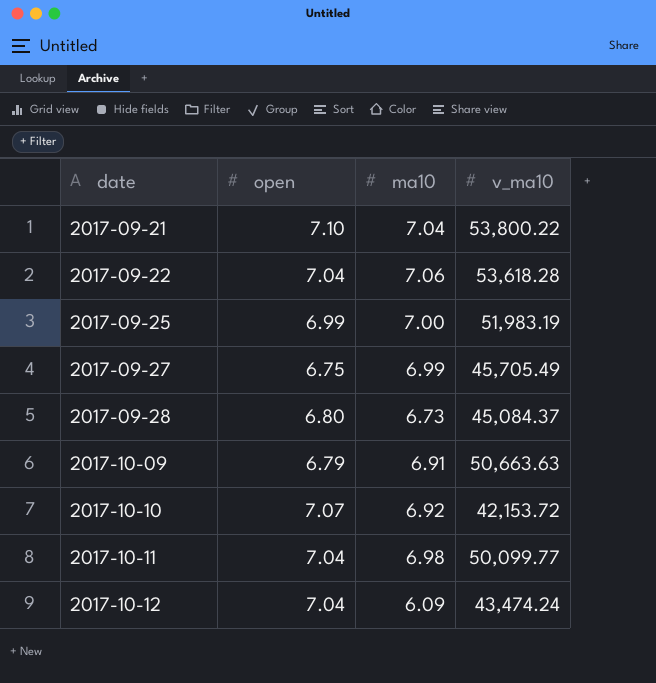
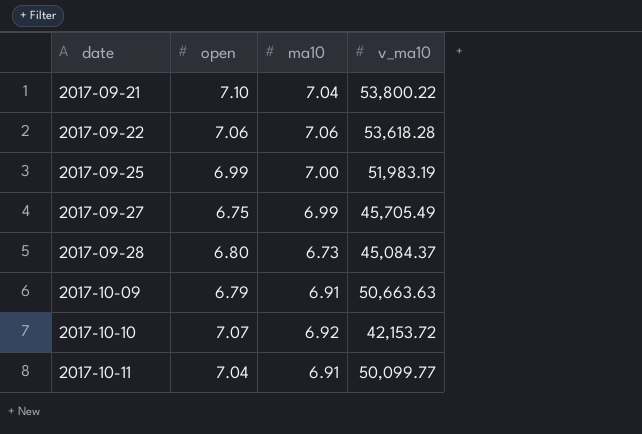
row 2017-10-12: 7.04 | 6.09 | 43,474.24 -> none
2017-09-22 | open: 7.04 -> 7.06
2017-10-11 | ma10: 6.98 -> 6.91

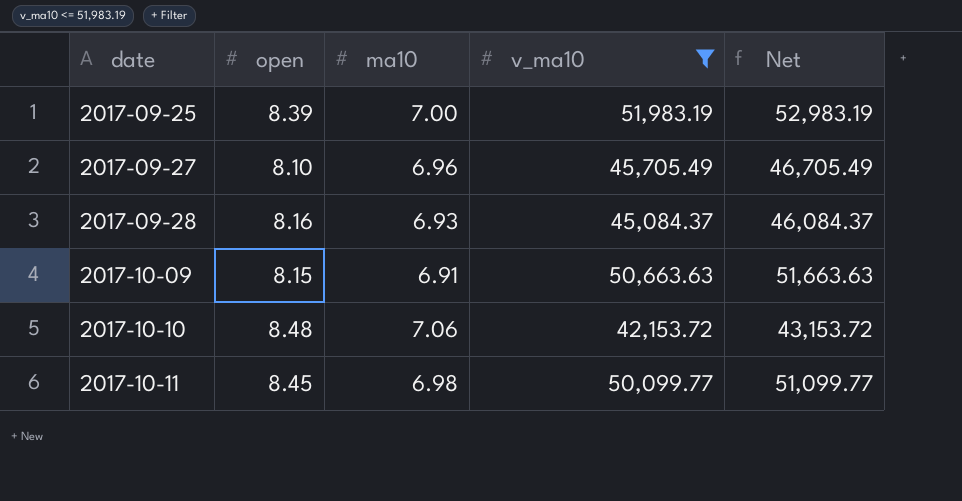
filter: none -> v_ma10 <= 51,983.19
column Net | formula: none -> [v_ma10] + 1000
2017-09-25 | open: 6.99 -> 8.39
2017-09-27 | open: 6.75 -> 8.10
2017-09-27 | ma10: 6.99 -> 6.96
2017-09-28 | open: 6.80 -> 8.16
2017-09-28 | ma10: 6.73 -> 6.93
2017-10-09 | open: 6.79 -> 8.15
2017-10-10 | open: 7.07 -> 8.48
2017-10-10 | ma10: 6.92 -> 7.06
2017-10-11 | open: 7.04 -> 8.45
2017-10-11 | ma10: 6.91 -> 6.98

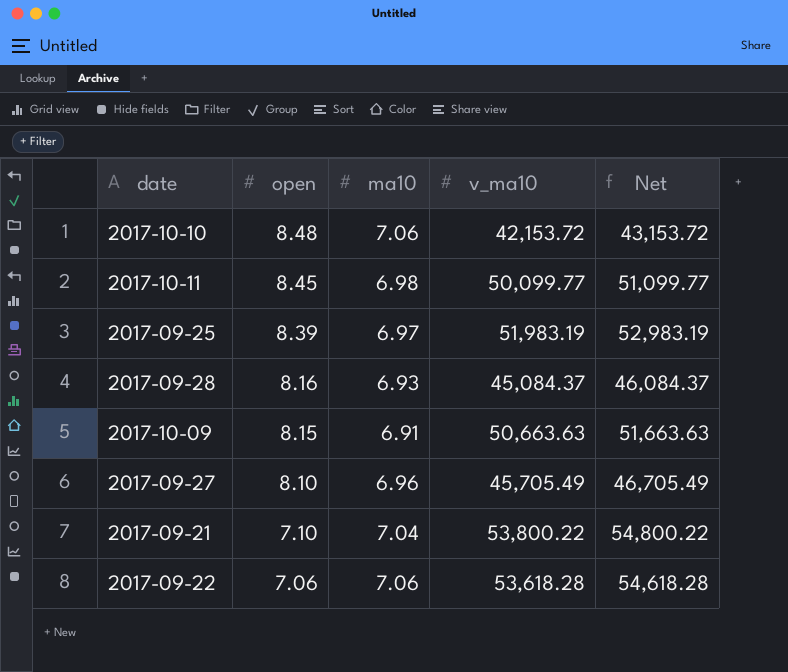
filter: v_ma10 <= 51,983.19 -> none
row order: date ascending -> open descending
2017-09-25 | ma10: 7.00 -> 6.97

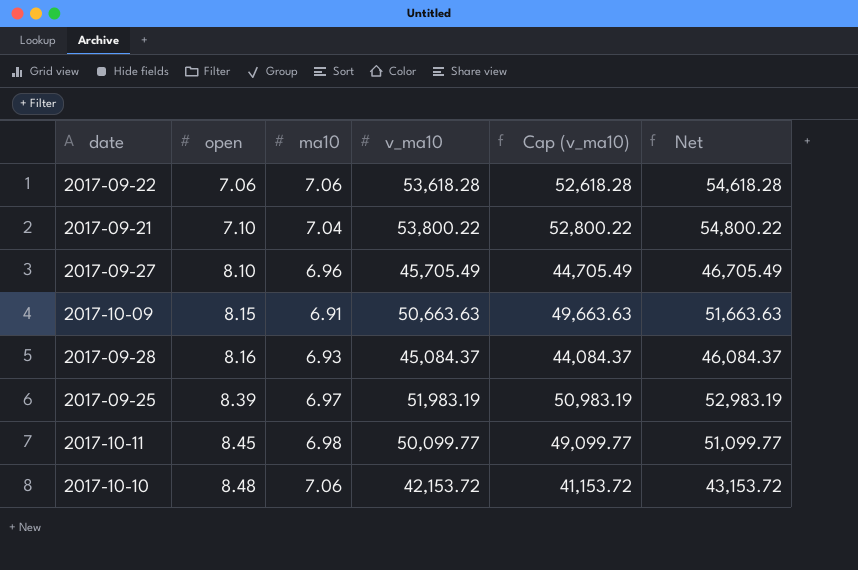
row order: open descending -> open ascending
column Cap (v_ma10) | formula: none -> [v_ma10] - 1000

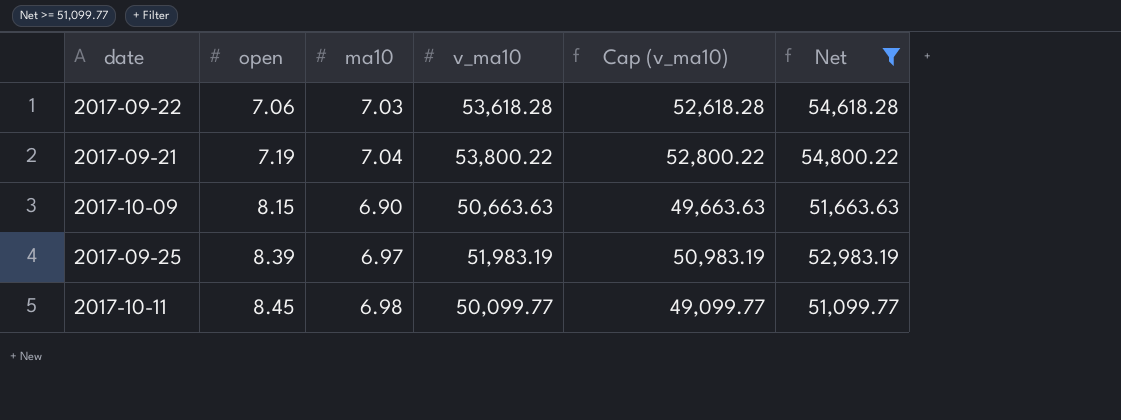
filter: none -> Net >= 51,099.77
2017-09-22 | ma10: 7.06 -> 7.03
2017-09-21 | open: 7.10 -> 7.19
2017-10-09 | ma10: 6.91 -> 6.90

